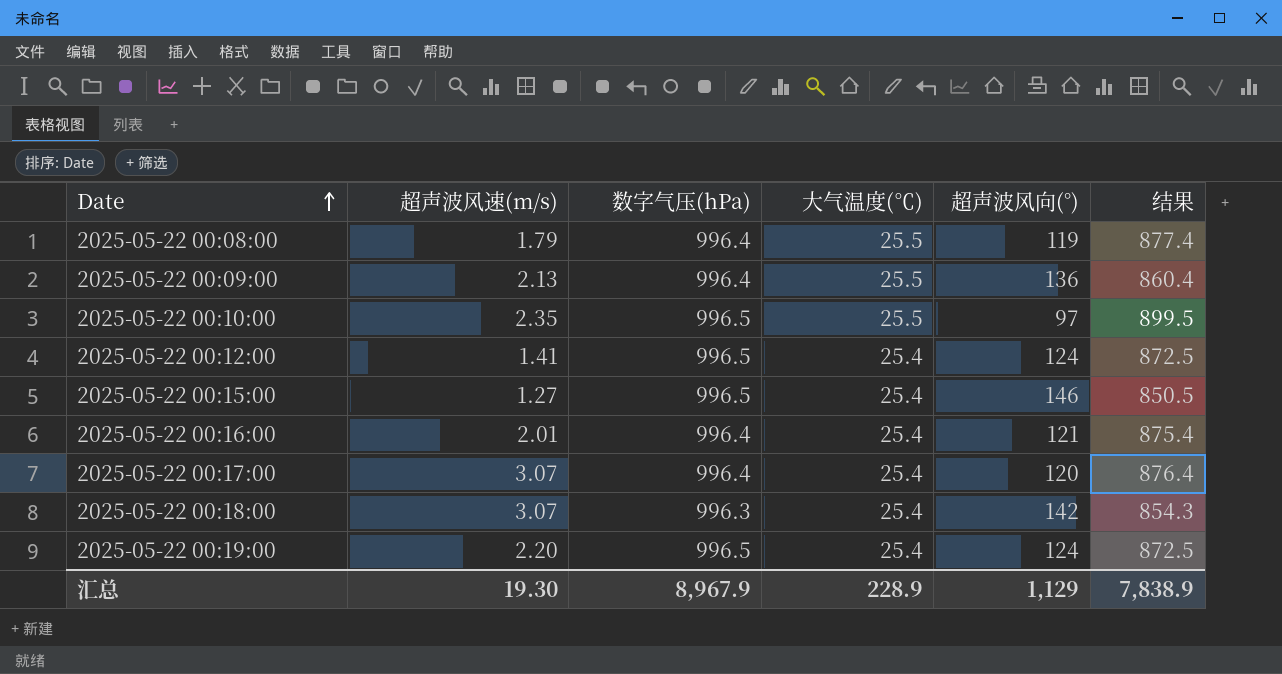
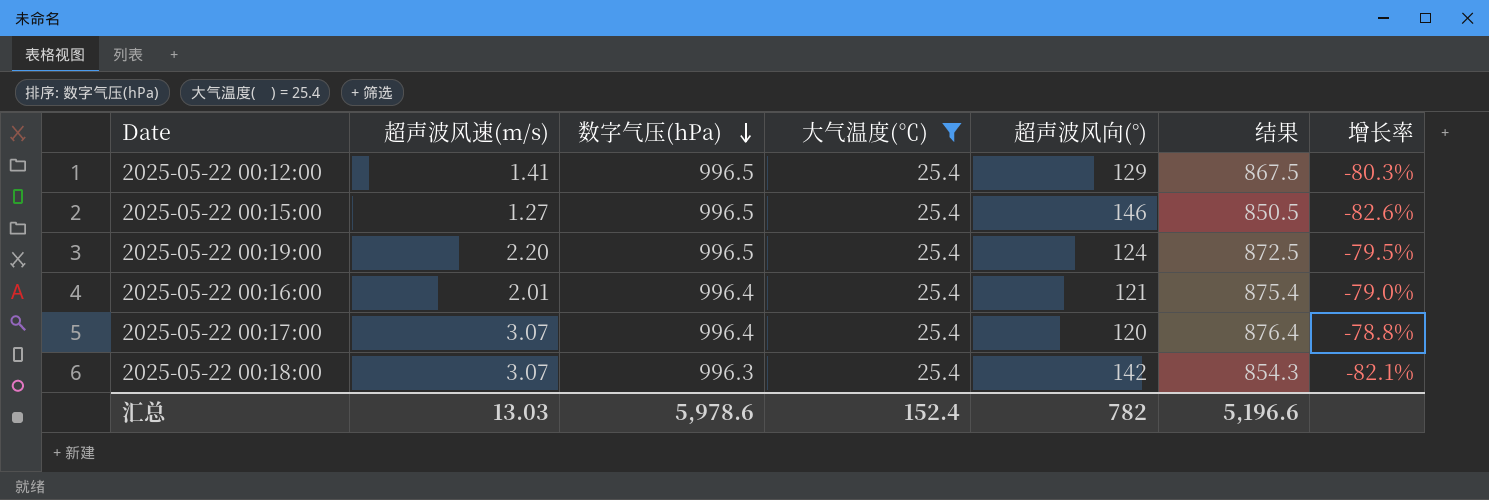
filter: none -> 大气温度(℃) = 25.4
row order: Date ascending -> 数字气压(hPa) descending
column 增长率 | formula: none -> ([大气温度(℃)] - [超声波风向(°)]) / [超声波风向(°)]
2025-05-22 00:12:00 | 超声波风向(°): 124 -> 129
2025-05-22 00:12:00 | 结果: 872.5 -> 867.5
汇总 | 超声波风速(m/s): 19.30 -> 13.03
汇总 | 数字气压(hPa): 8,967.9 -> 5,978.6
汇总 | 大气温度(℃): 228.9 -> 152.4
汇总 | 超声波风向(°): 1,129 -> 782
汇总 | 结果: 7,838.9 -> 5,196.6

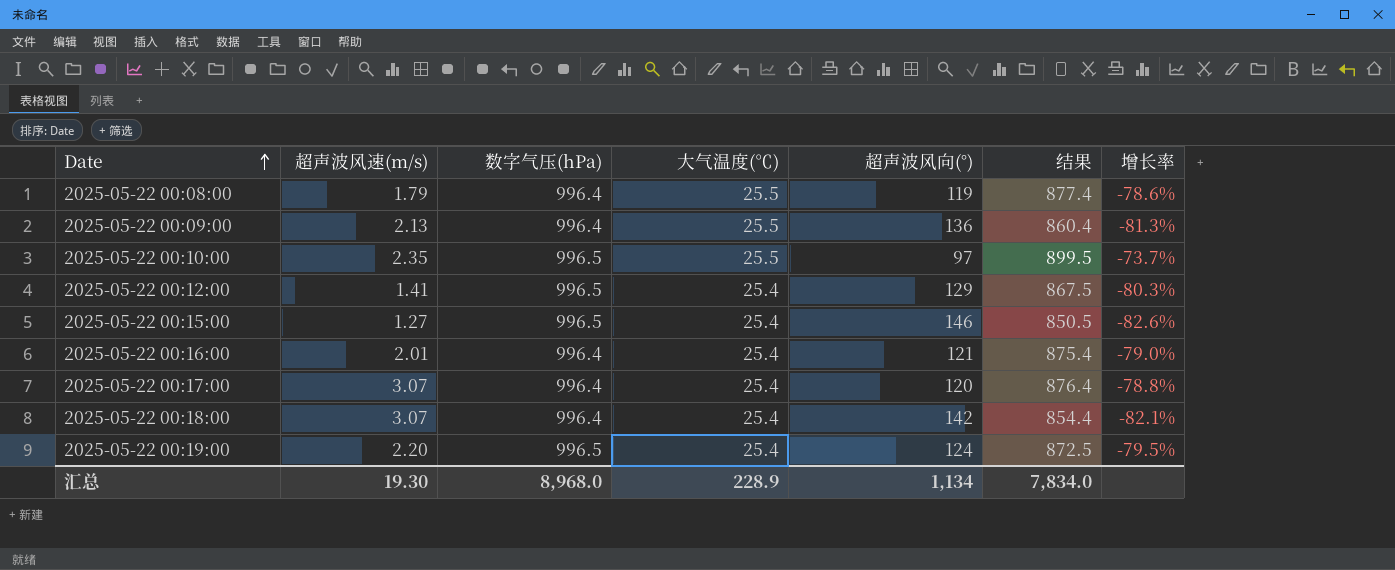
filter: 大气温度(℃) = 25.4 -> none
row order: 数字气压(hPa) descending -> Date ascending
2025-05-22 00:18:00 | 数字气压(hPa): 996.3 -> 996.4
2025-05-22 00:18:00 | 结果: 854.3 -> 854.4
汇总 | 超声波风速(m/s): 13.03 -> 19.30
汇总 | 数字气压(hPa): 5,978.6 -> 8,968.0
汇总 | 大气温度(℃): 152.4 -> 228.9
汇总 | 超声波风向(°): 782 -> 1,134
汇总 | 结果: 5,196.6 -> 7,834.0

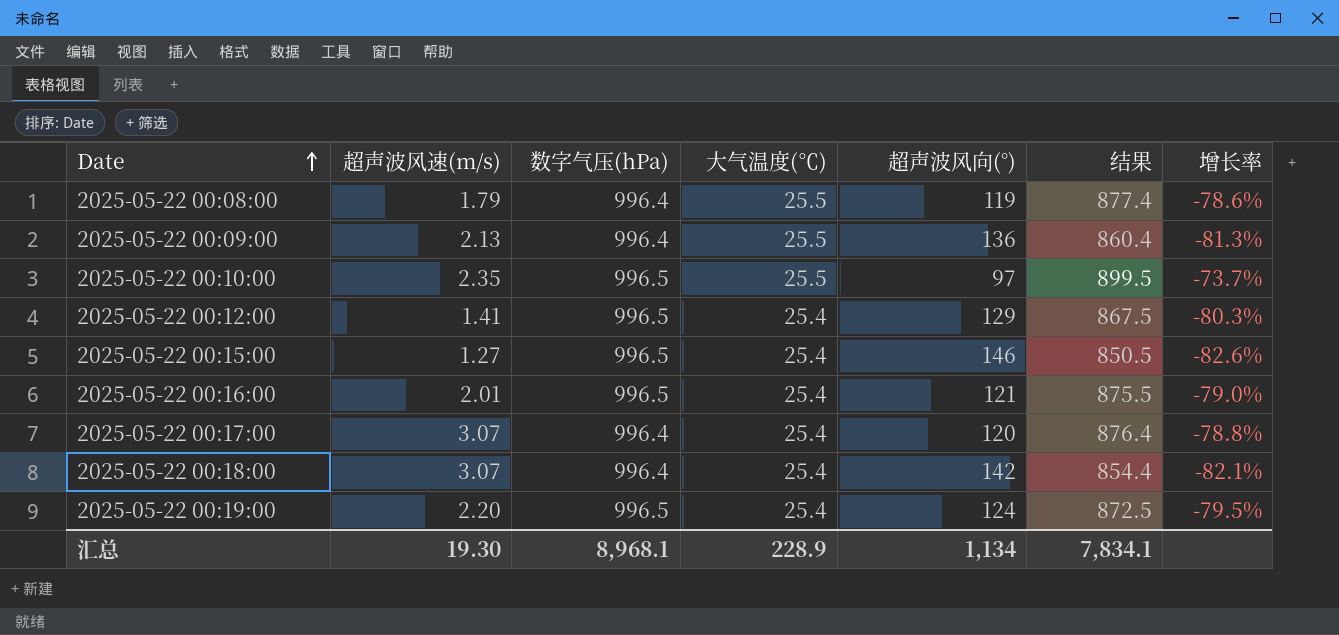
2025-05-22 00:16:00 | 数字气压(hPa): 996.4 -> 996.5
2025-05-22 00:16:00 | 结果: 875.4 -> 875.5
汇总 | 数字气压(hPa): 8,968.0 -> 8,968.1
汇总 | 结果: 7,834.0 -> 7,834.1

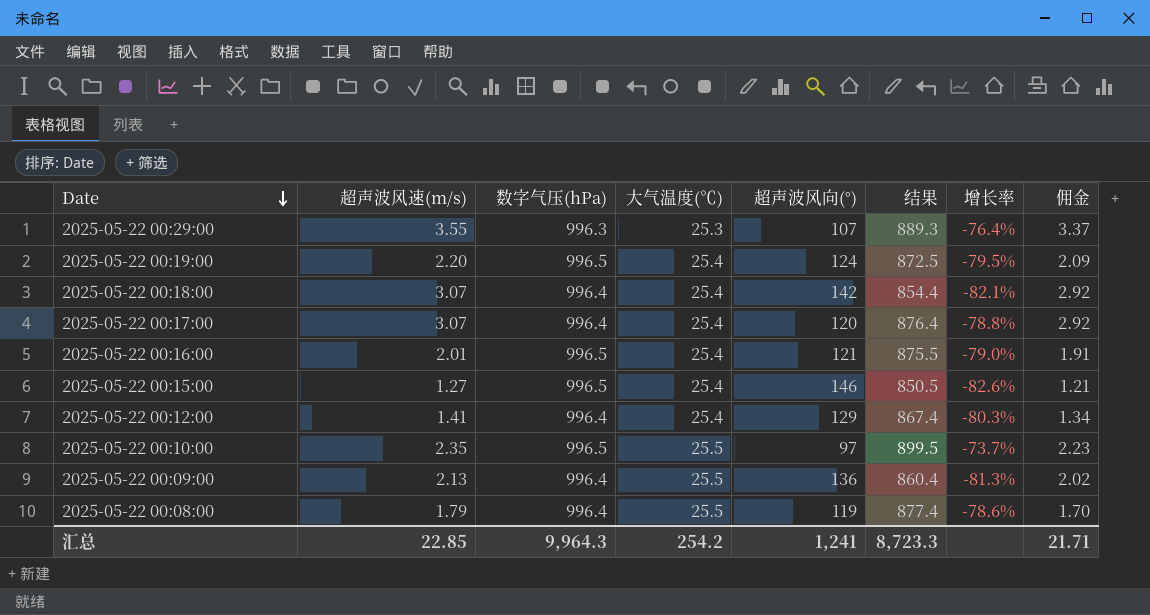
row order: Date ascending -> Date descending
column 佣金 | formula: none -> [超声波风速(m/s)] * 0.95
row 2025-05-22 00:29:00: none -> 3.55 | 996.3 | 25.3 | 107 | 889.3 | -76.4% | 3.37
2025-05-22 00:12:00 | 数字气压(hPa): 996.5 -> 996.4
2025-05-22 00:12:00 | 结果: 867.5 -> 867.4
汇总 | 超声波风速(m/s): 19.30 -> 22.85
汇总 | 数字气压(hPa): 8,968.1 -> 9,964.3
汇总 | 大气温度(℃): 228.9 -> 254.2
汇总 | 超声波风向(°): 1,134 -> 1,241
汇总 | 结果: 7,834.1 -> 8,723.3

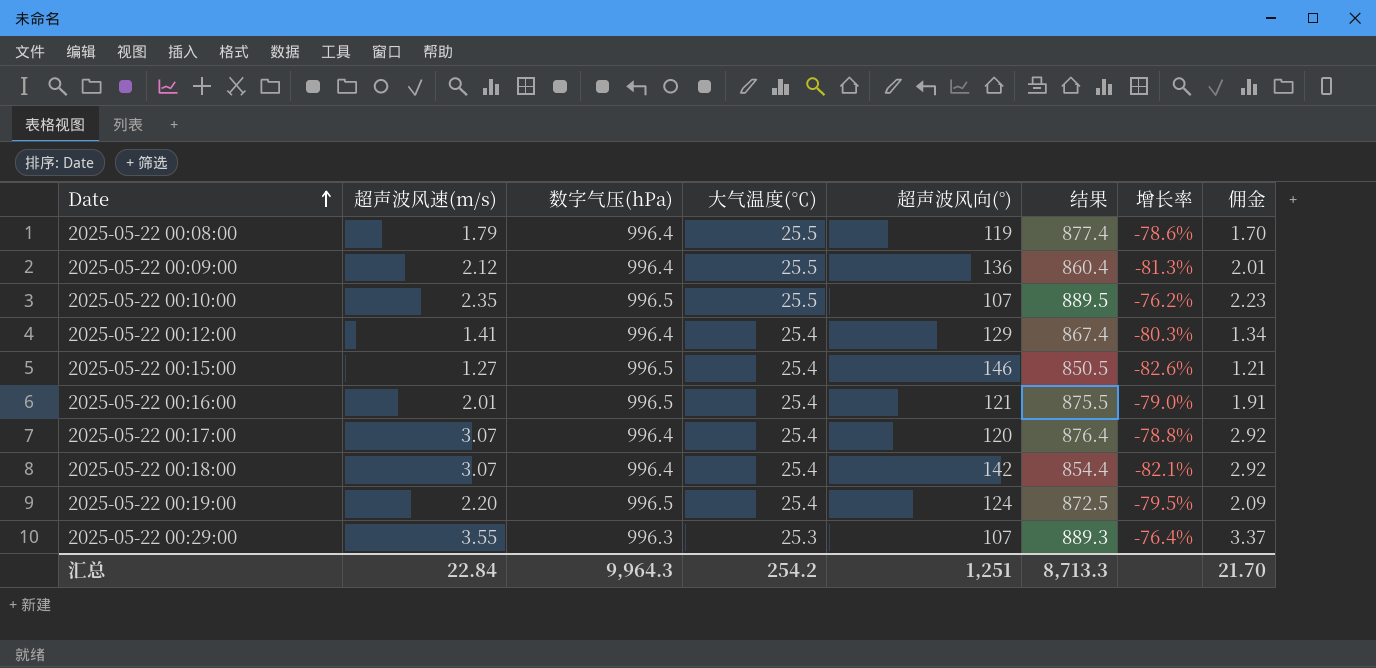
row order: Date descending -> Date ascending
2025-05-22 00:09:00 | 超声波风速(m/s): 2.13 -> 2.12
2025-05-22 00:09:00 | 佣金: 2.02 -> 2.01
2025-05-22 00:10:00 | 超声波风向(°): 97 -> 107
2025-05-22 00:10:00 | 结果: 899.5 -> 889.5
2025-05-22 00:10:00 | 增长率: -73.7% -> -76.2%
汇总 | 超声波风速(m/s): 22.85 -> 22.84
汇总 | 超声波风向(°): 1,241 -> 1,251
汇总 | 结果: 8,723.3 -> 8,713.3
汇总 | 佣金: 21.71 -> 21.70

